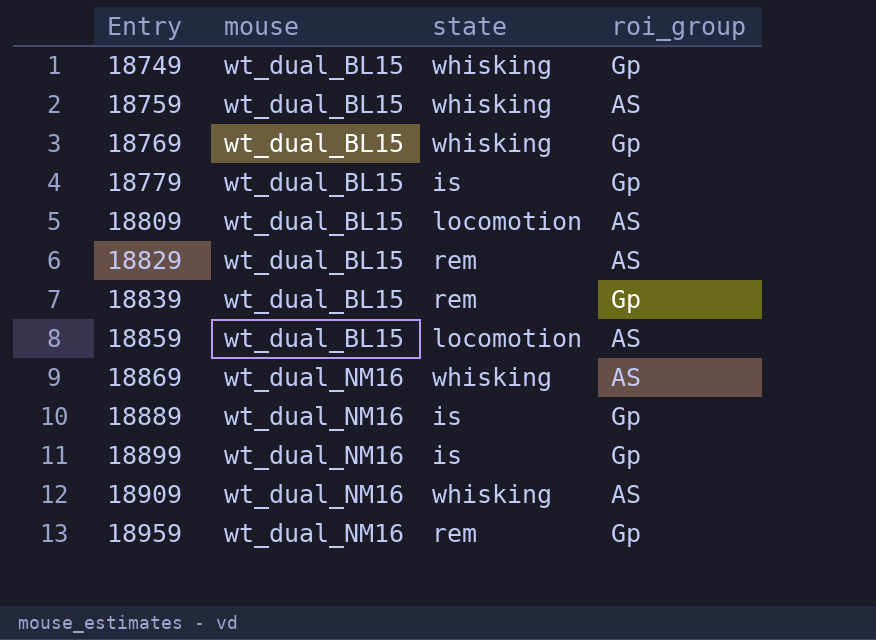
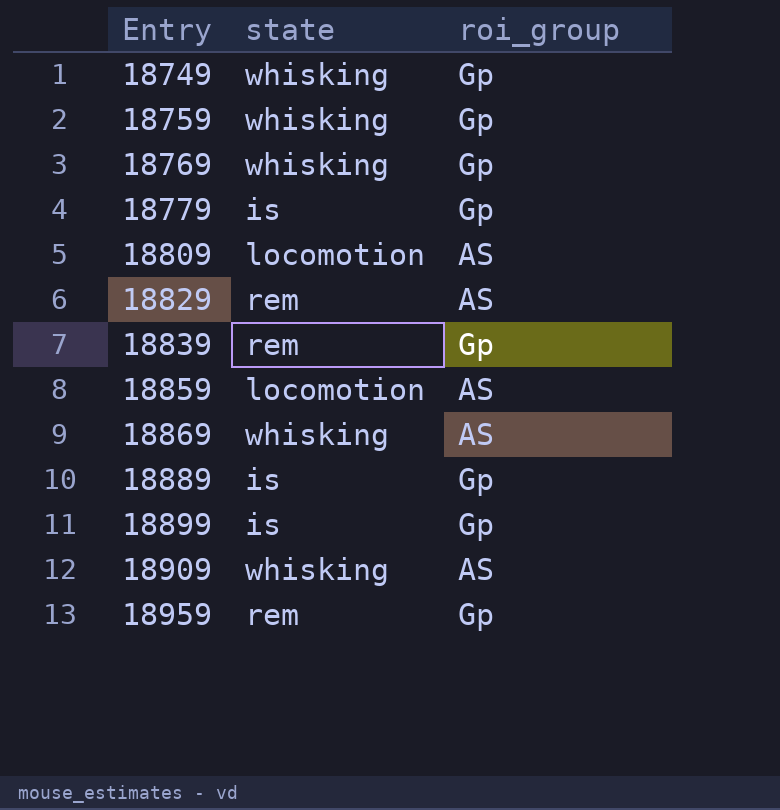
column mouse | position: 2 -> none
18759 | roi_group: AS -> Gp

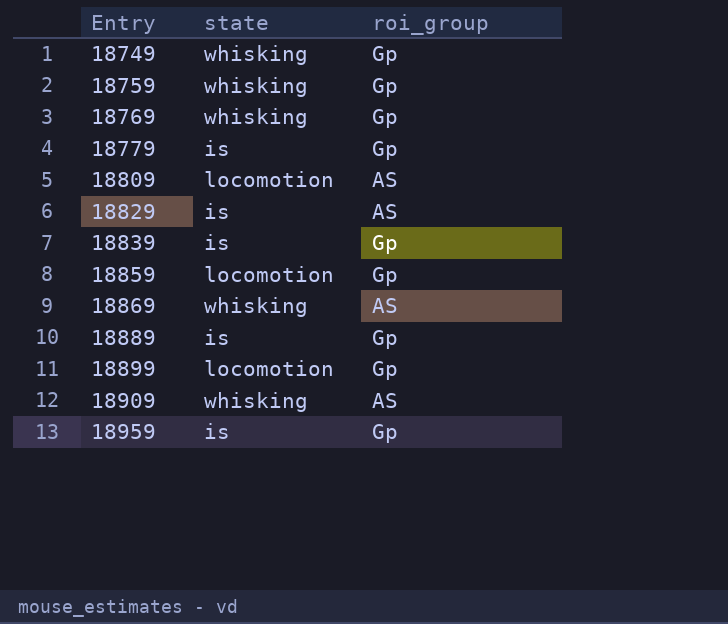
18829 | state: rem -> is
18839 | state: rem -> is
18859 | roi_group: AS -> Gp
18899 | state: is -> locomotion
18959 | state: rem -> is

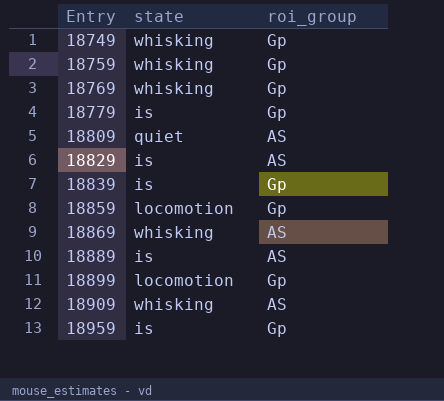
18809 | state: locomotion -> quiet
18889 | roi_group: Gp -> AS

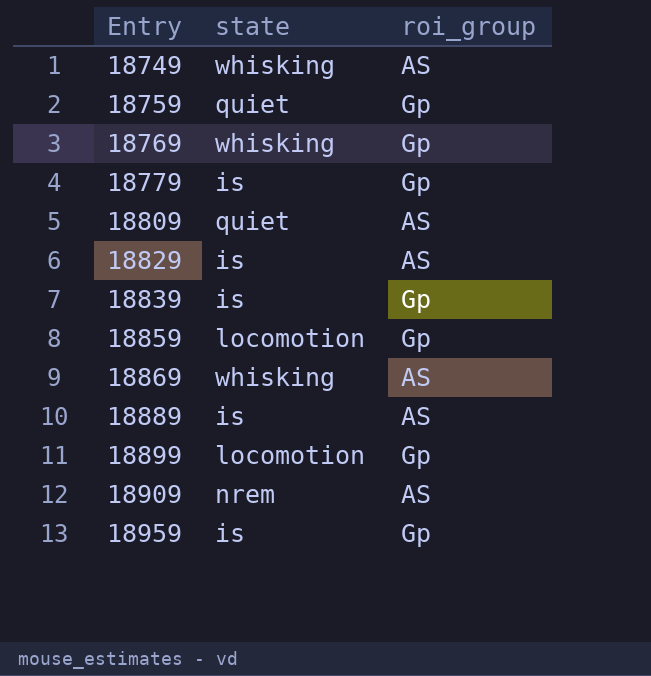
18749 | roi_group: Gp -> AS
18759 | state: whisking -> quiet
18909 | state: whisking -> nrem

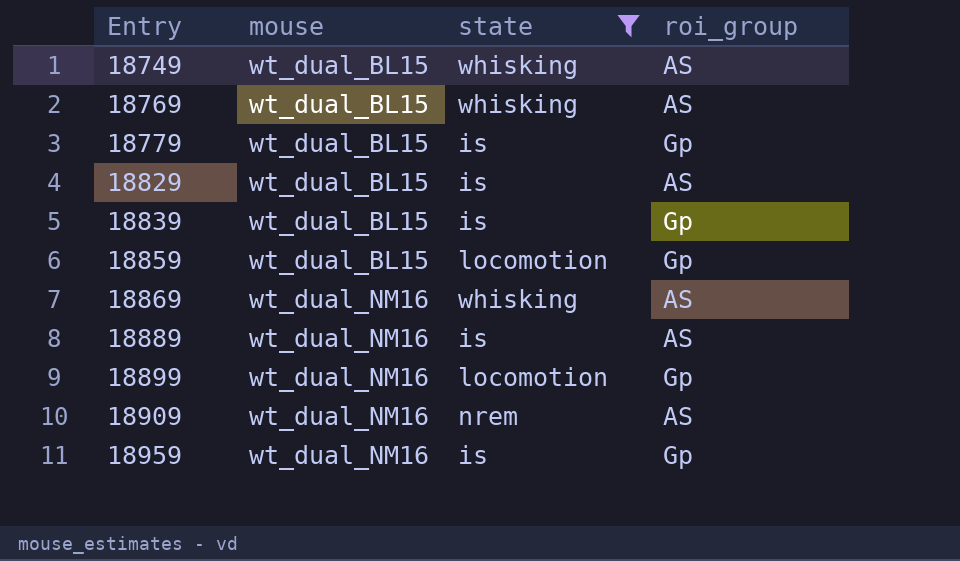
filter: none -> state != quiet
column mouse | position: none -> 2
18769 | roi_group: Gp -> AS

